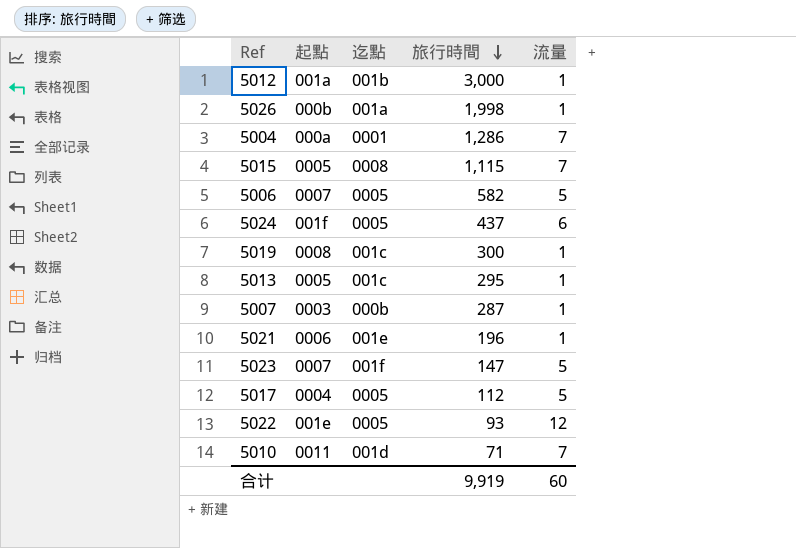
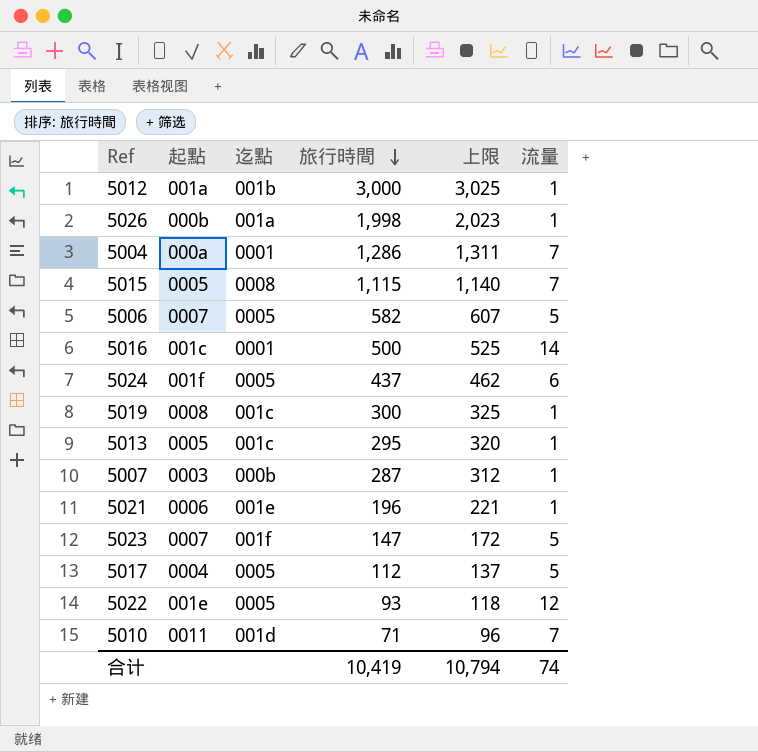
column 上限 | formula: none -> [旅行時間] + 25
row 5016: none -> 001c | 0001 | 500 | 525 | 14
合计 | 旅行時間: 9,919 -> 10,419
合计 | 流量: 60 -> 74

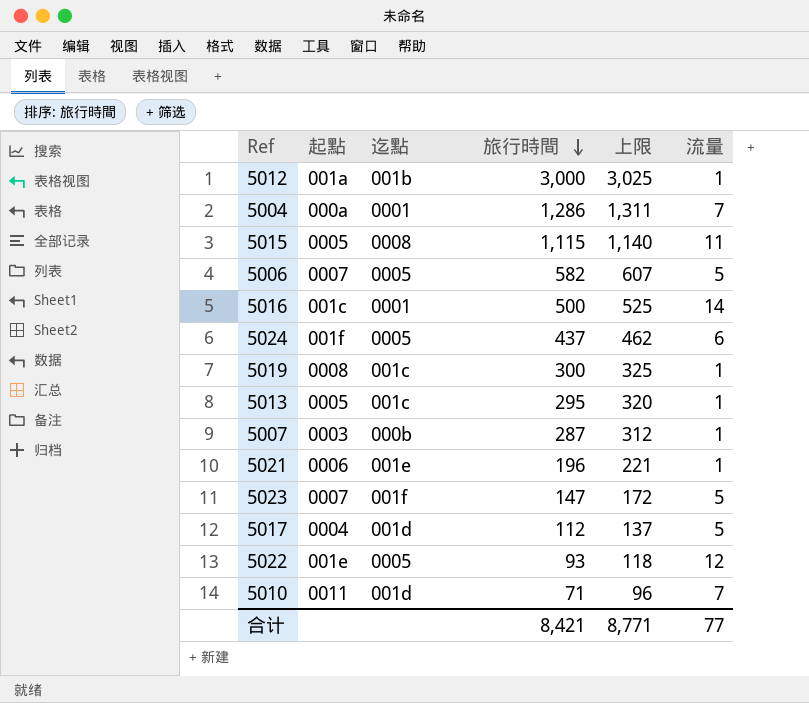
row 5026: 000b | 001a | 1,998 | 2,023 | 1 -> none
5015 | 流量: 7 -> 11
5017 | 迄點: 0005 -> 001d
合计 | 旅行時間: 10,419 -> 8,421
合计 | 上限: 10,794 -> 8,771
合计 | 流量: 74 -> 77

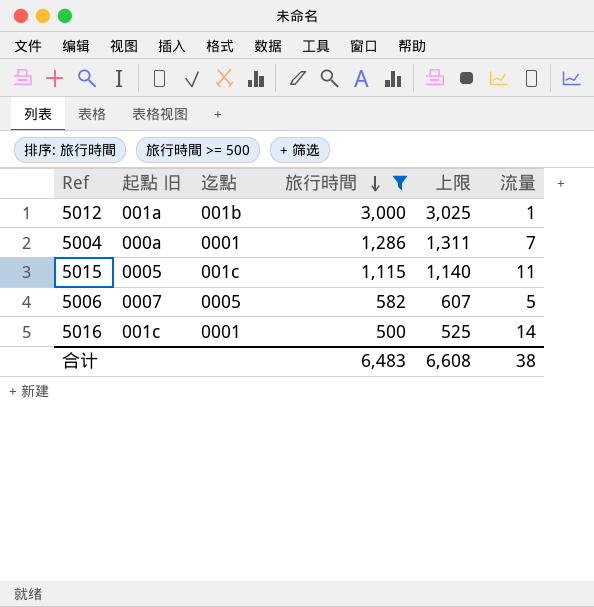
filter: none -> 旅行時間 >= 500
column name: 起點 -> 起點 旧
5015 | 迄點: 0008 -> 001c
合计 | 旅行時間: 8,421 -> 6,483
合计 | 上限: 8,771 -> 6,608
合计 | 流量: 77 -> 38

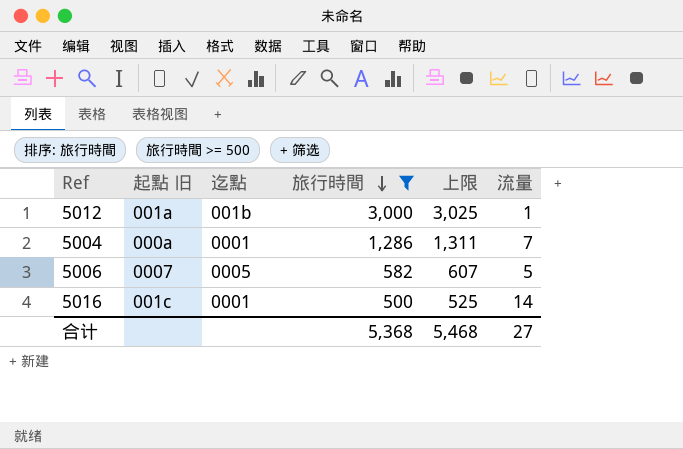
row 5015: 0005 | 001c | 1,115 | 1,140 | 11 -> none
合计 | 旅行時間: 6,483 -> 5,368
合计 | 上限: 6,608 -> 5,468
合计 | 流量: 38 -> 27

